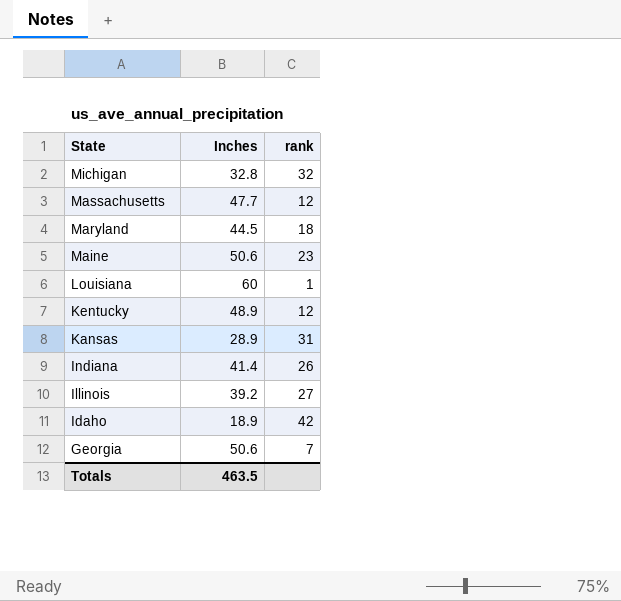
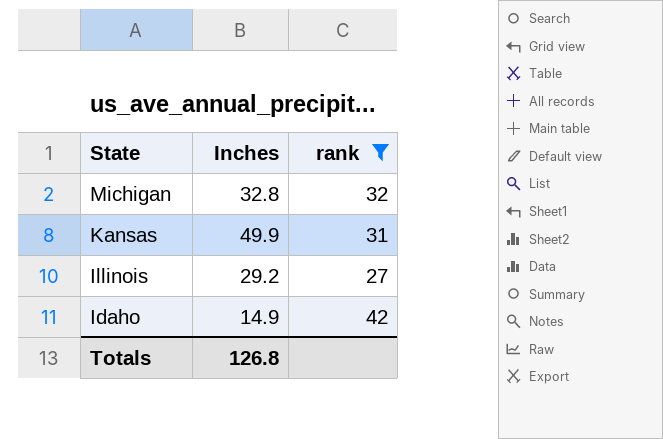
filter: none -> rank >= 27
Kansas | Inches: 28.9 -> 49.9
Illinois | Inches: 39.2 -> 29.2
Idaho | Inches: 18.9 -> 14.9
Totals | Inches: 463.5 -> 126.8

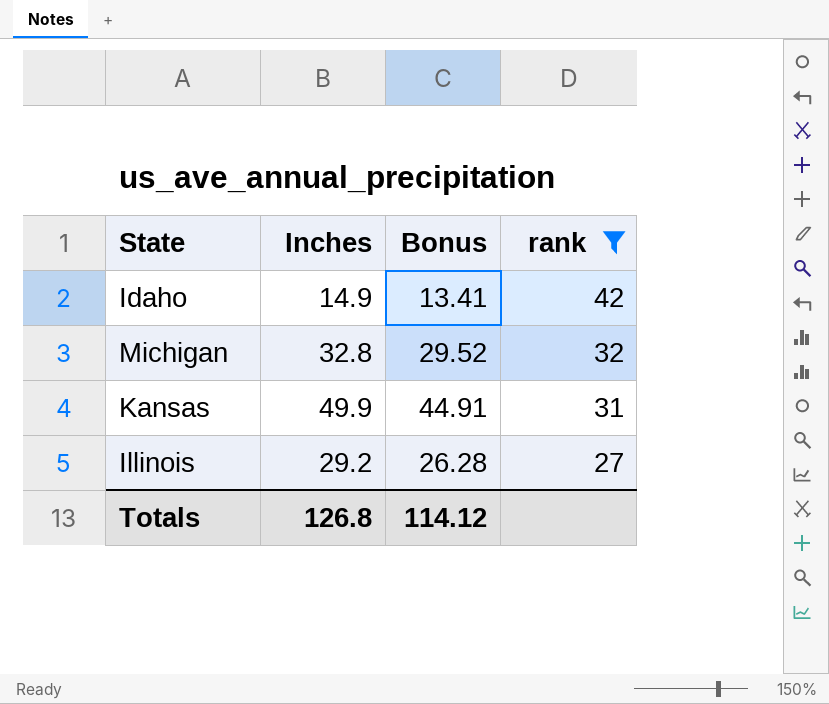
row order: State descending -> rank descending
column Bonus | formula: none -> [Inches] * 0.9

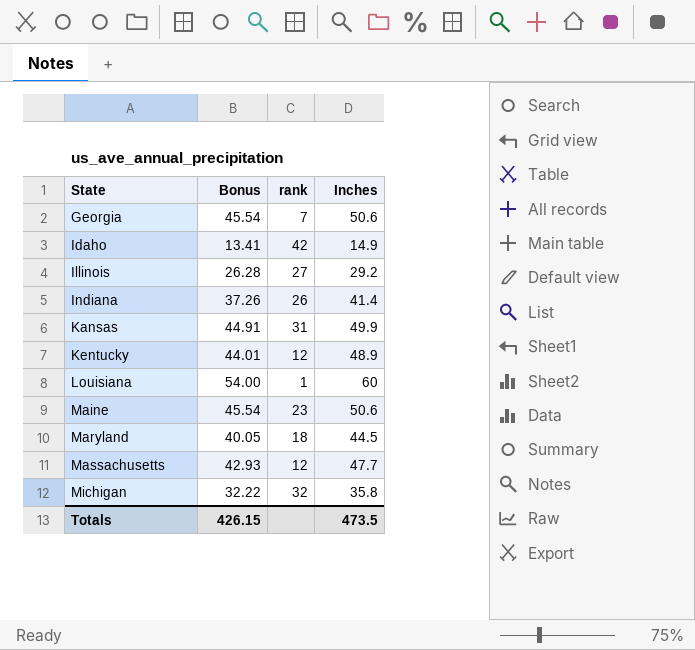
filter: rank >= 27 -> none
row order: rank descending -> State ascending
column Inches | position: 2 -> 4
Michigan | Bonus: 29.52 -> 32.22
Michigan | Inches: 32.8 -> 35.8
Totals | Bonus: 114.12 -> 426.15
Totals | Inches: 126.8 -> 473.5

